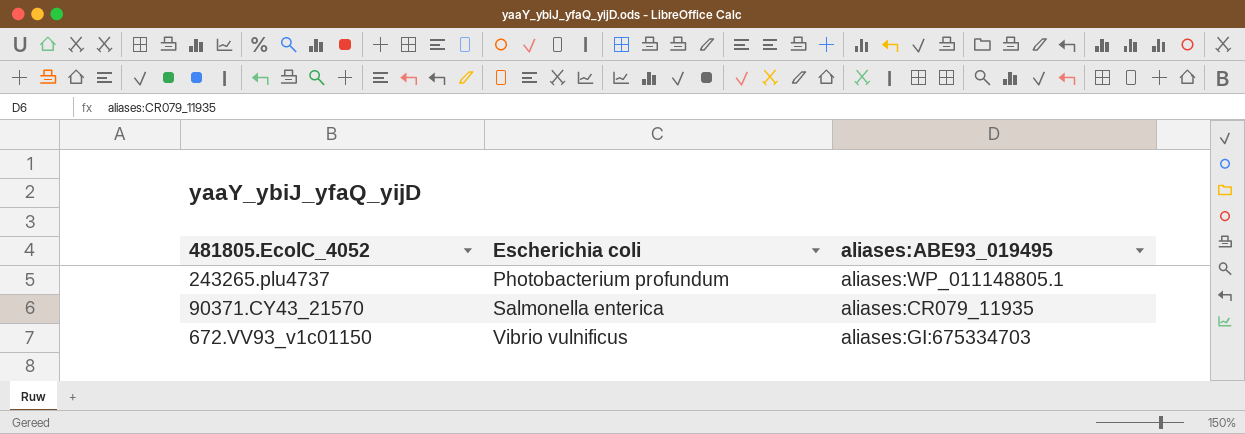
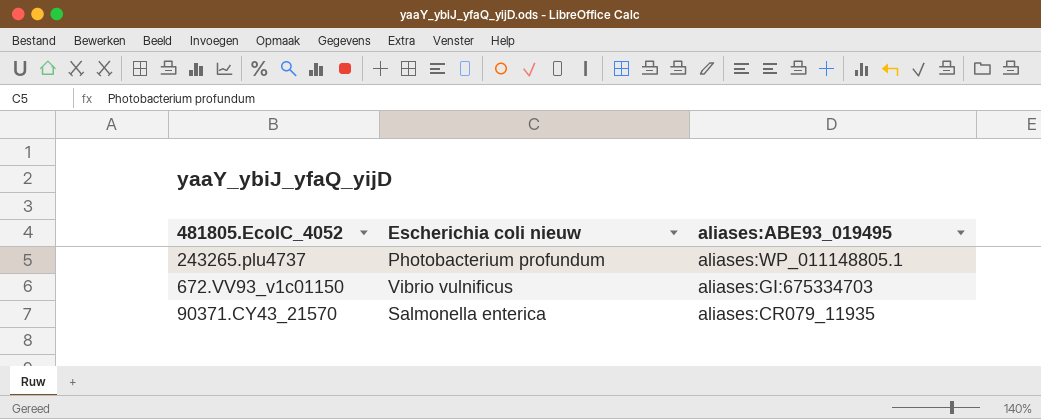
row order: 481805.EcolC_4052 descending -> aliases:ABE93_019495 descending
column name: Escherichia coli -> Escherichia coli nieuw

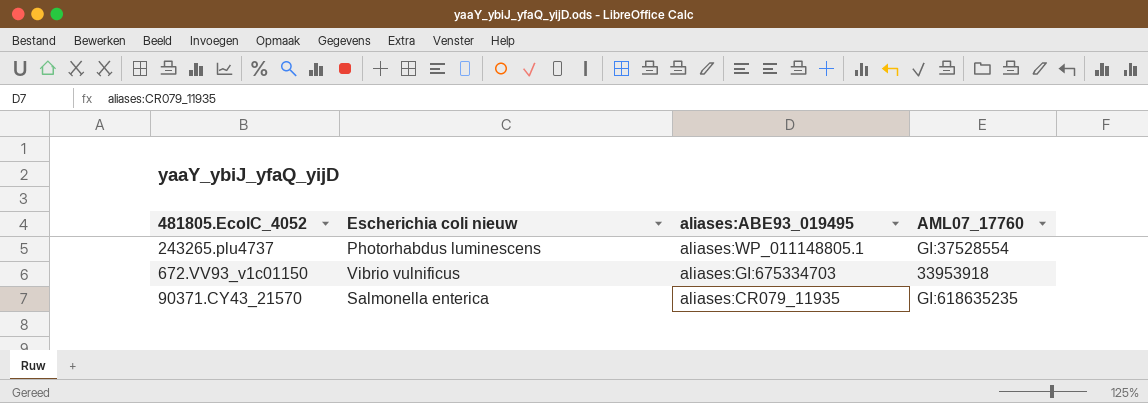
column AML07_17760 | position: none -> 4
243265.plu4737 | Escherichia coli nieuw: Photobacterium profundum -> Photorhabdus luminescens

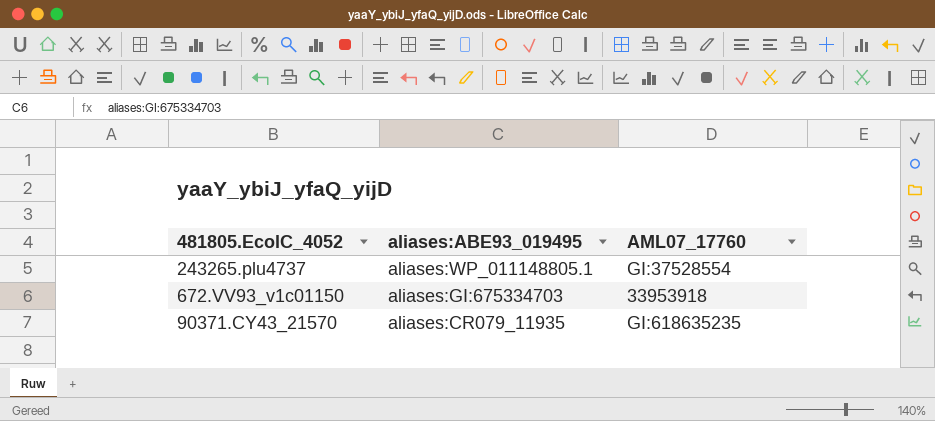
column Escherichia coli nieuw | position: 2 -> none

